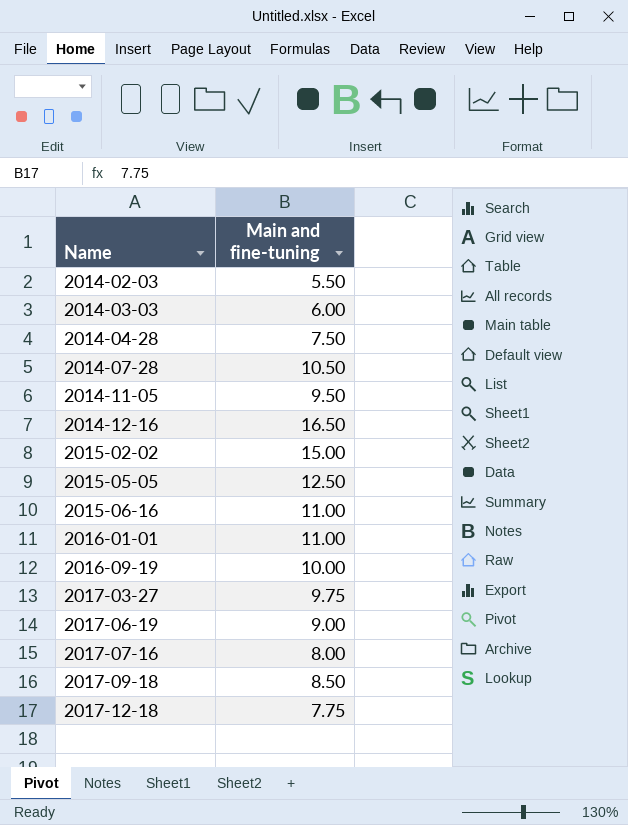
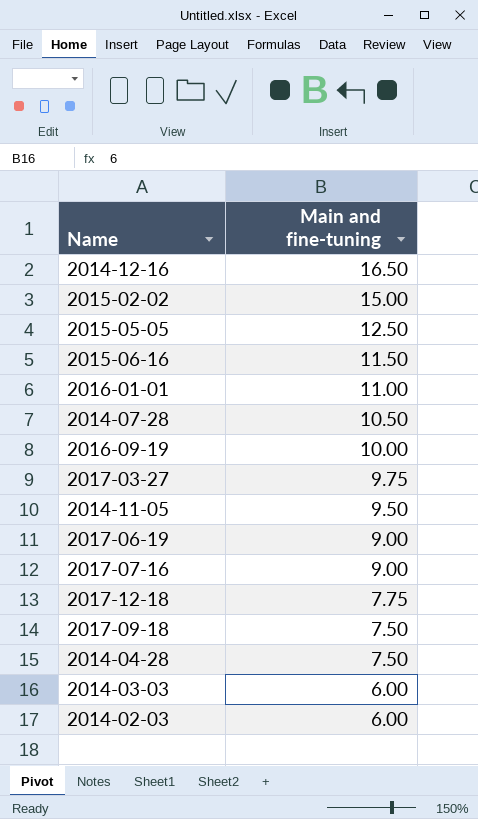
row order: Name ascending -> Main and fine-tuning descending
2015-06-16 | Main and fine-tuning: 11.00 -> 11.50
2017-07-16 | Main and fine-tuning: 8.00 -> 9.00
2017-09-18 | Main and fine-tuning: 8.50 -> 7.50
2014-02-03 | Main and fine-tuning: 5.50 -> 6.00

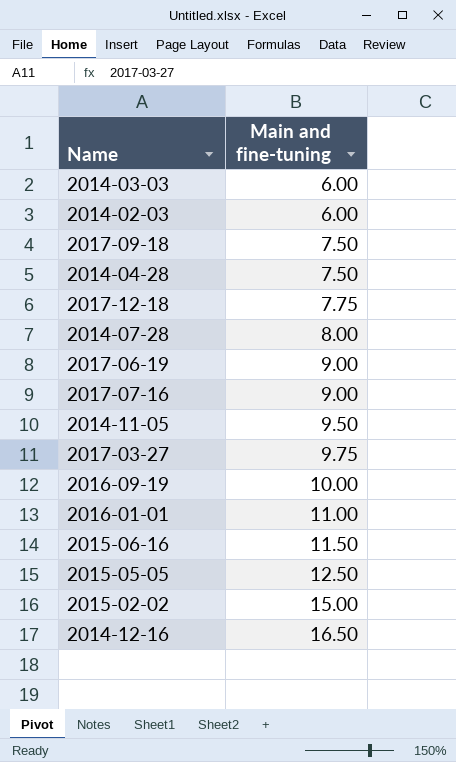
row order: Main and fine-tuning descending -> Main and fine-tuning ascending
2014-07-28 | Main and fine-tuning: 10.50 -> 8.00

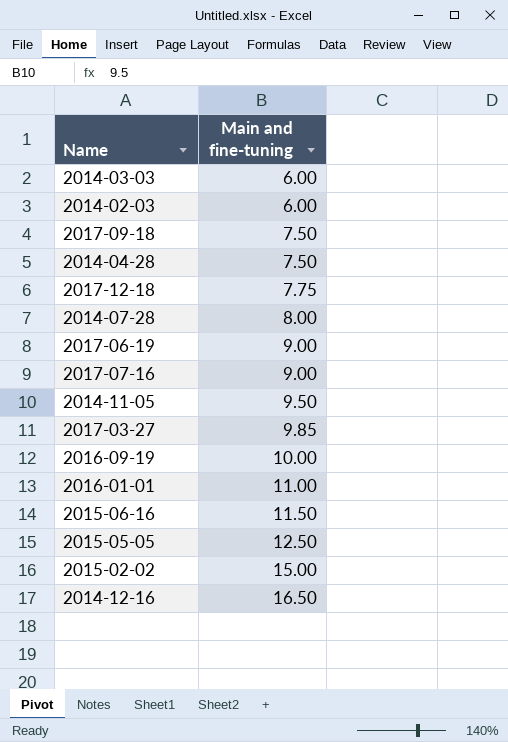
2017-03-27 | Main and fine-tuning: 9.75 -> 9.85

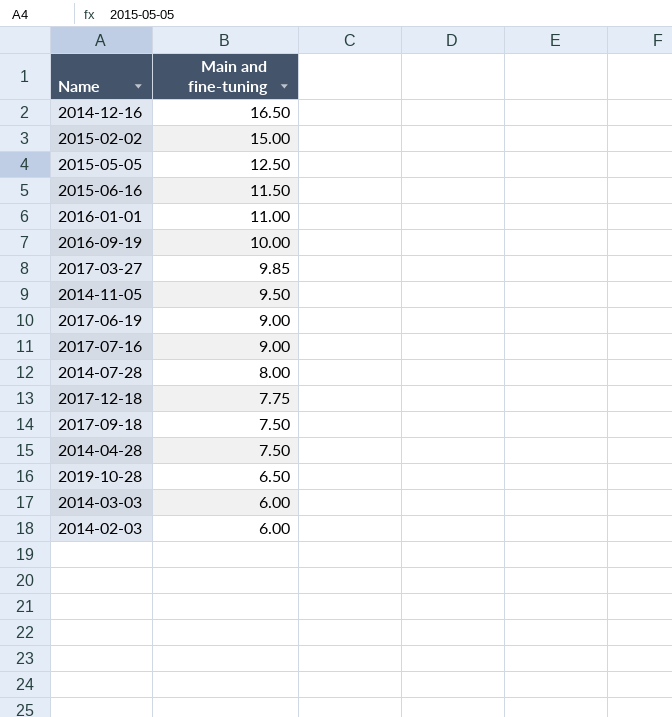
row order: Main and fine-tuning ascending -> Main and fine-tuning descending
row 2019-10-28: none -> 6.50

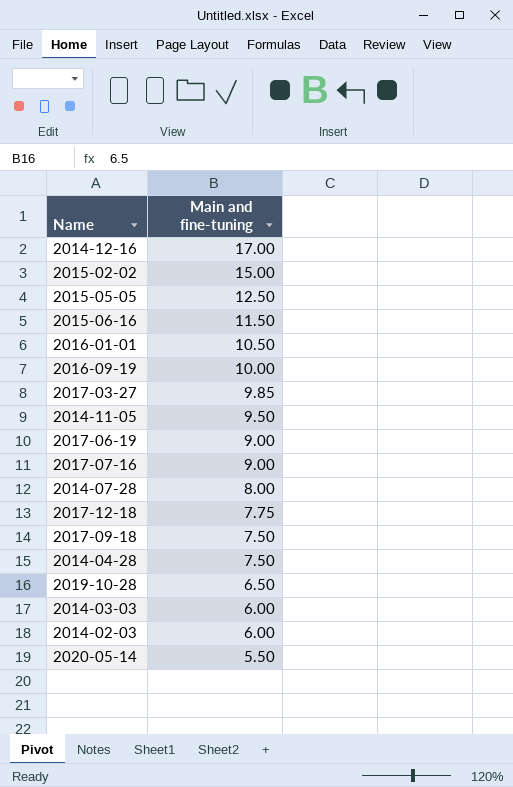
2014-12-16 | Main and fine-tuning: 16.50 -> 17.00
2016-01-01 | Main and fine-tuning: 11.00 -> 10.50
row 2020-05-14: none -> 5.50

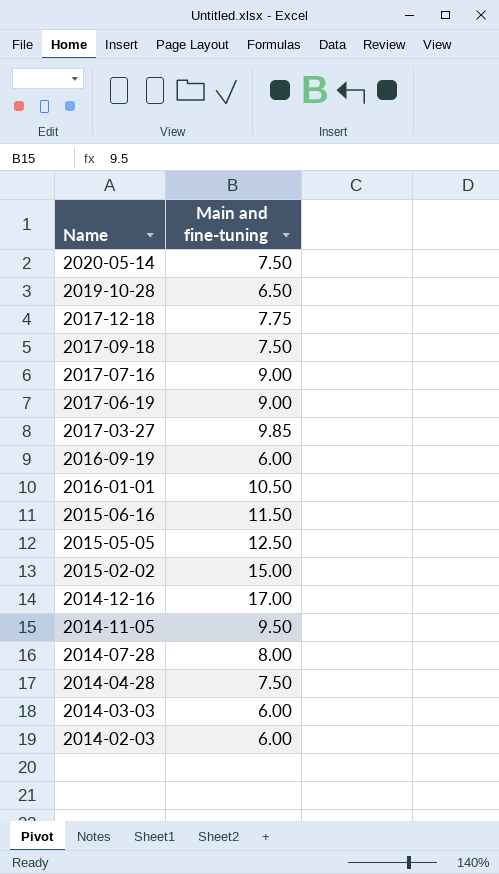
row order: Main and fine-tuning descending -> Name descending
2020-05-14 | Main and fine-tuning: 5.50 -> 7.50
2016-09-19 | Main and fine-tuning: 10.00 -> 6.00

